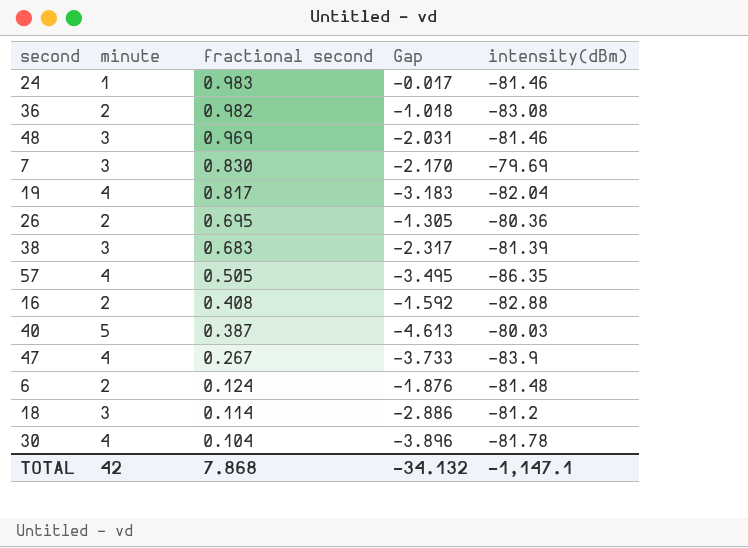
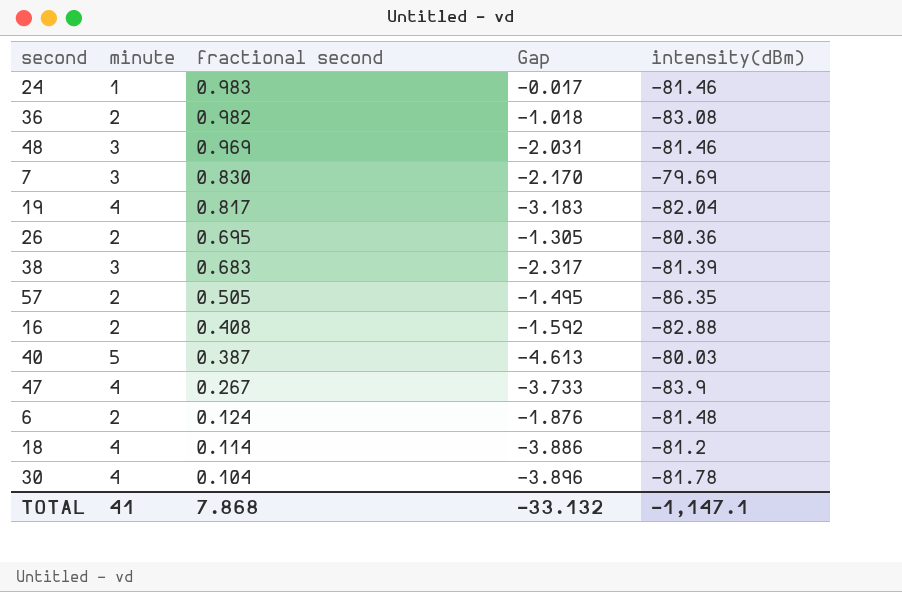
57 | minute: 4 -> 2
57 | Gap: -3.495 -> -1.495
18 | minute: 3 -> 4
18 | Gap: -2.886 -> -3.886
TOTAL | minute: 42 -> 41
TOTAL | Gap: -34.132 -> -33.132

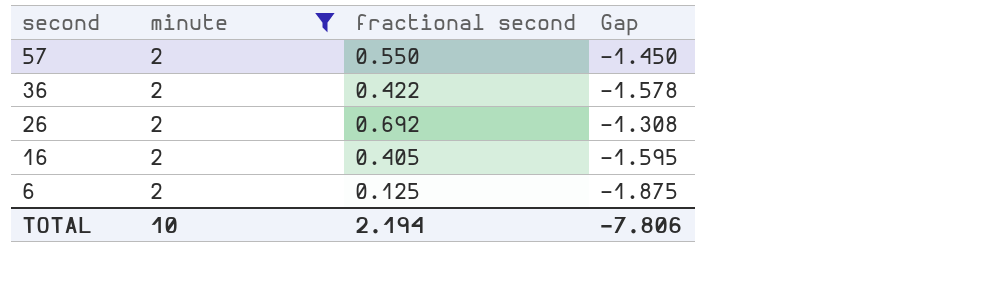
filter: none -> minute = 2
row order: fractional second descending -> second descending
column intensity(dBm) | position: 5 -> none
57 | fractional second: 0.505 -> 0.550
57 | Gap: -1.495 -> -1.450
36 | fractional second: 0.982 -> 0.422
36 | Gap: -1.018 -> -1.578
26 | fractional second: 0.695 -> 0.692
26 | Gap: -1.305 -> -1.308
16 | fractional second: 0.408 -> 0.405
16 | Gap: -1.592 -> -1.595
6 | fractional second: 0.124 -> 0.125
6 | Gap: -1.876 -> -1.875
TOTAL | minute: 41 -> 10
TOTAL | fractional second: 7.868 -> 2.194
TOTAL | Gap: -33.132 -> -7.806

